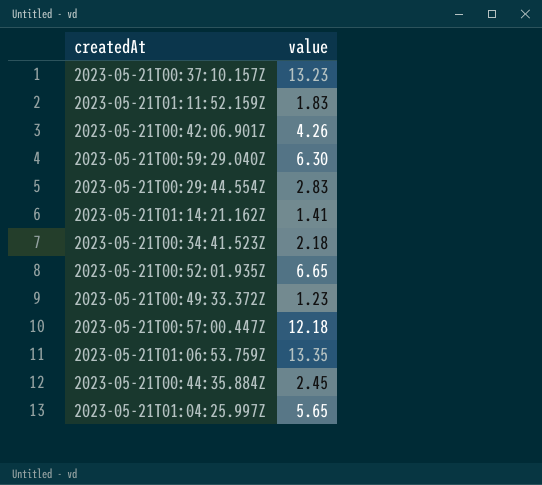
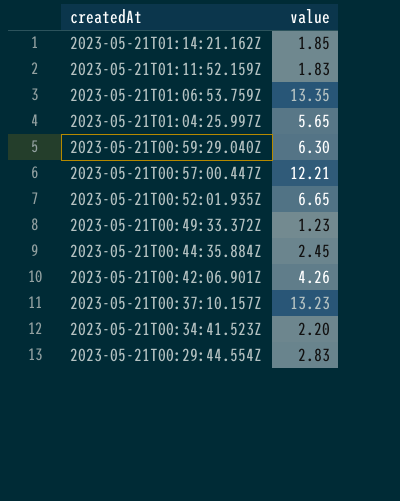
row order: none -> createdAt descending
2023-05-21T01:14:21.162Z | value: 1.41 -> 1.85
2023-05-21T00:57:00.447Z | value: 12.18 -> 12.21
2023-05-21T00:34:41.523Z | value: 2.18 -> 2.20

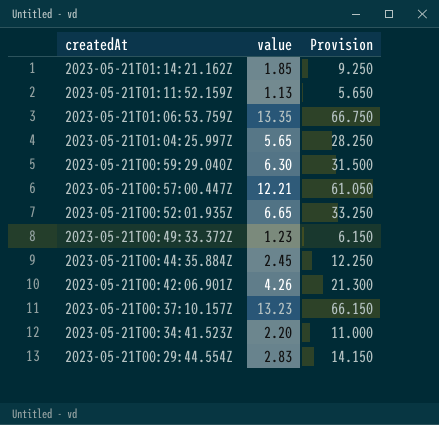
column Provision | formula: none -> [value] * 5
2023-05-21T01:11:52.159Z | value: 1.83 -> 1.13

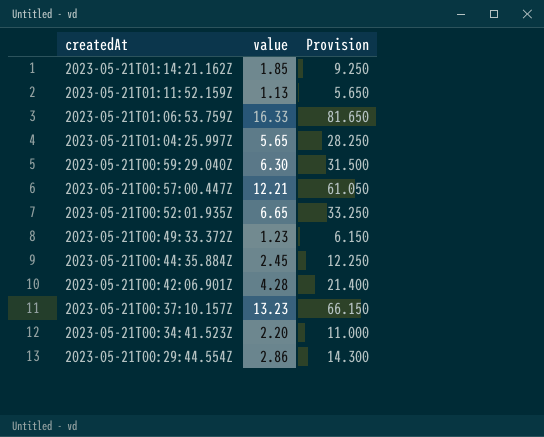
2023-05-21T01:06:53.759Z | value: 13.35 -> 16.33
2023-05-21T01:06:53.759Z | Provision: 66.750 -> 81.650
2023-05-21T00:42:06.901Z | value: 4.26 -> 4.28
2023-05-21T00:42:06.901Z | Provision: 21.300 -> 21.400
2023-05-21T00:29:44.554Z | value: 2.83 -> 2.86
2023-05-21T00:29:44.554Z | Provision: 14.150 -> 14.300

